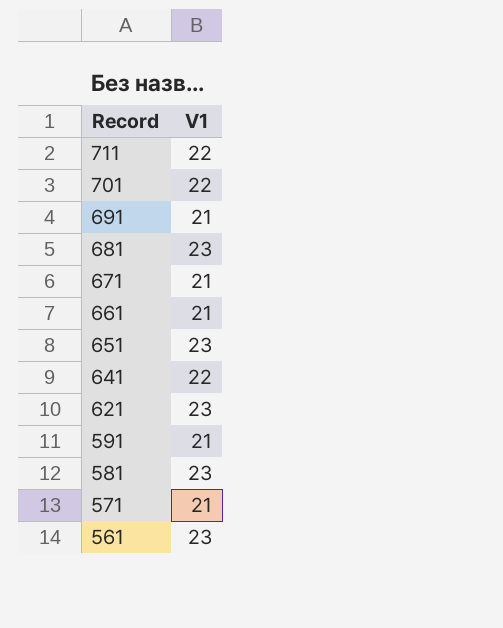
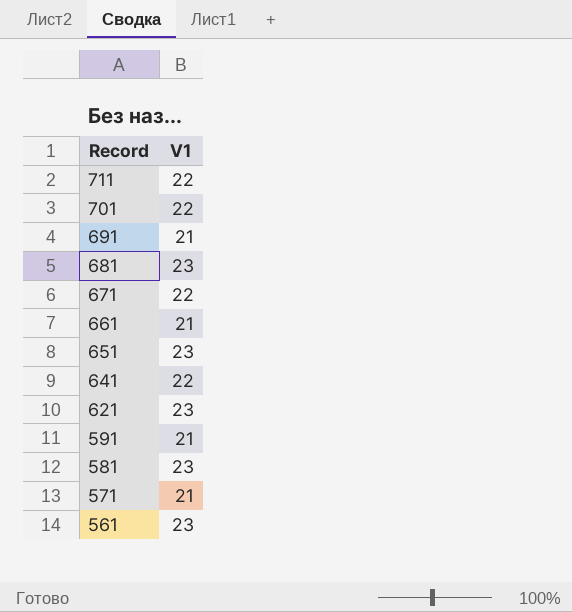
671 | V1: 21 -> 22

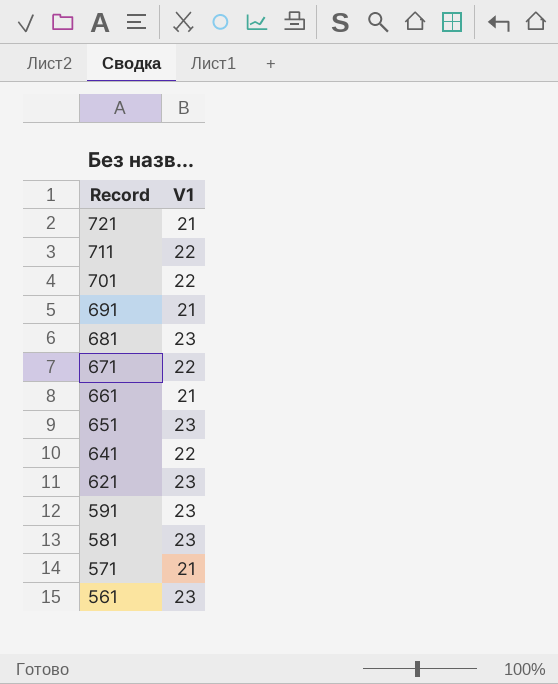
row 721: none -> 21
591 | V1: 21 -> 23

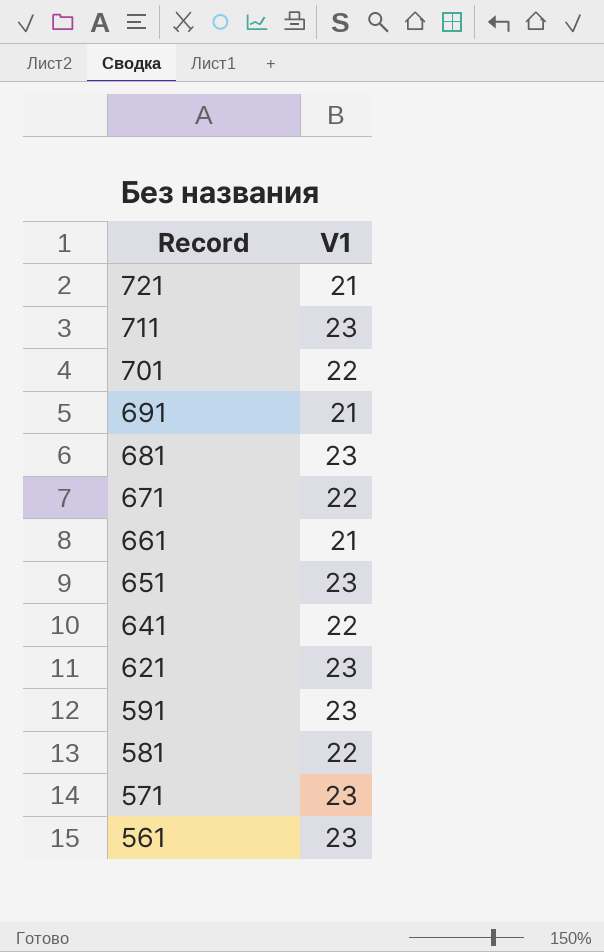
711 | V1: 22 -> 23
581 | V1: 23 -> 22
571 | V1: 21 -> 23

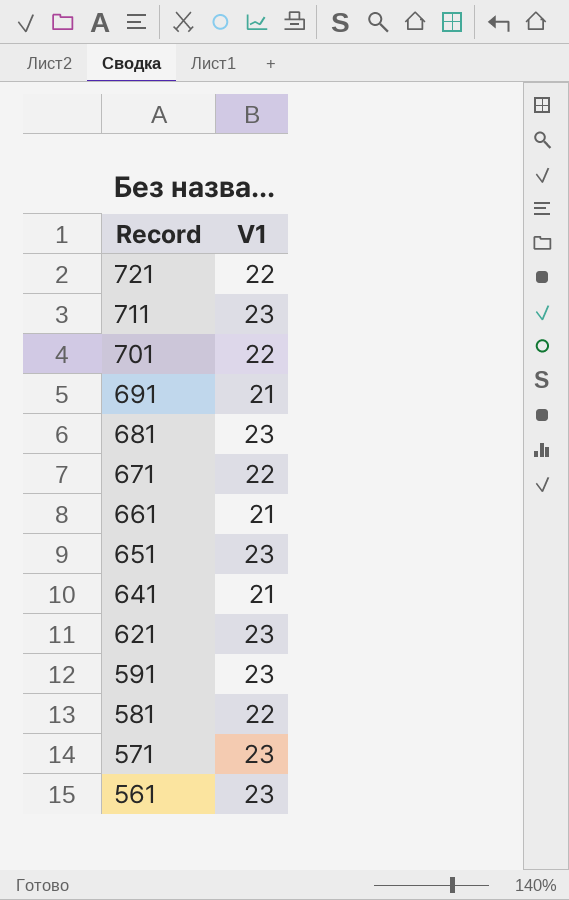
721 | V1: 21 -> 22
641 | V1: 22 -> 21

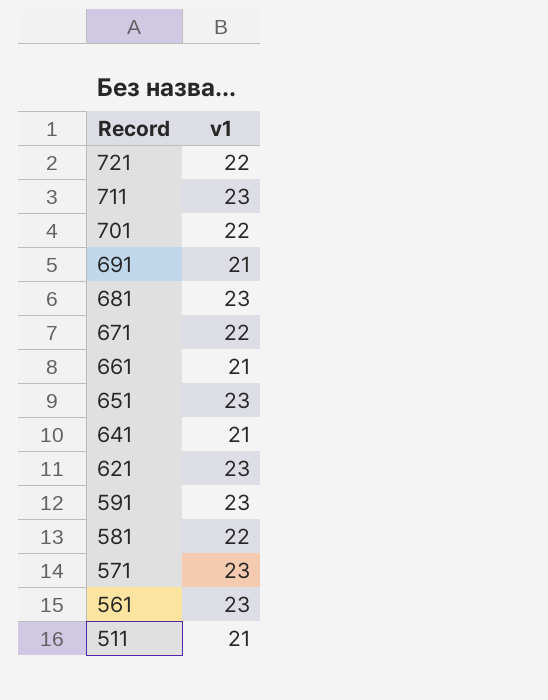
column name: V1 -> v1
row 511: none -> 21

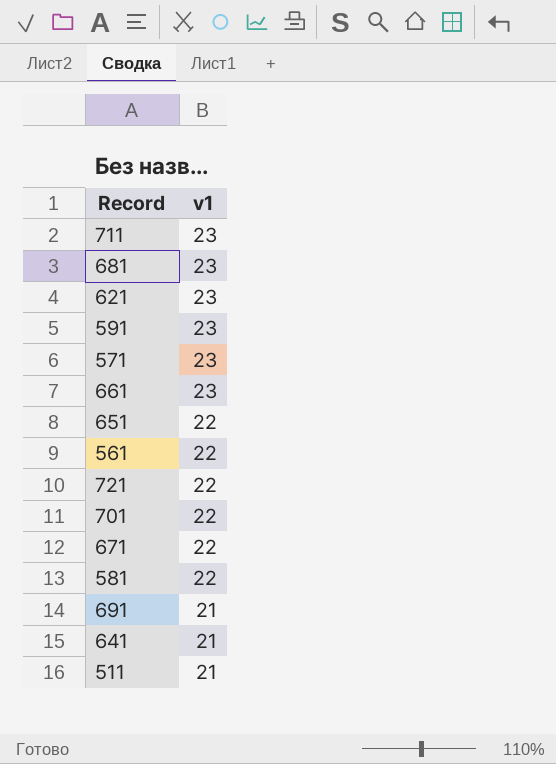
row order: Record descending -> v1 descending
661 | v1: 21 -> 23
651 | v1: 23 -> 22
561 | v1: 23 -> 22

